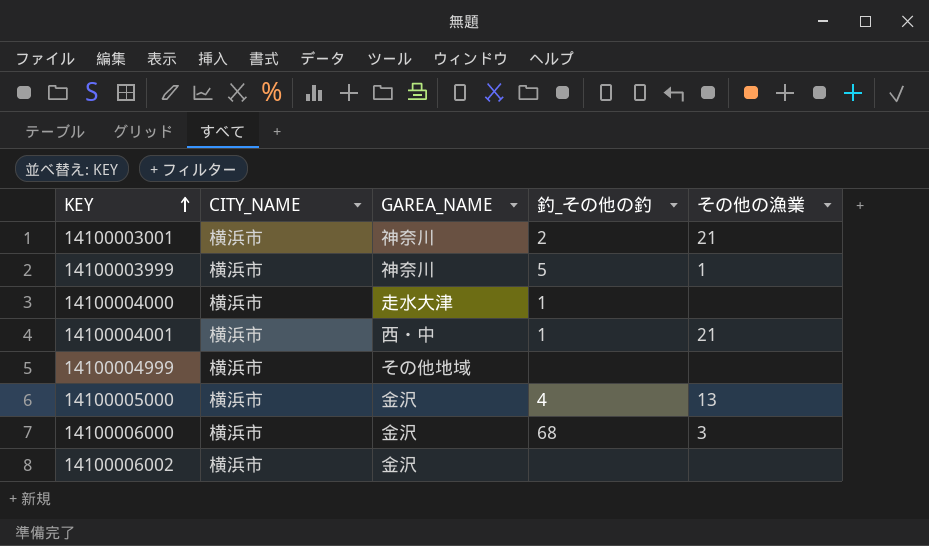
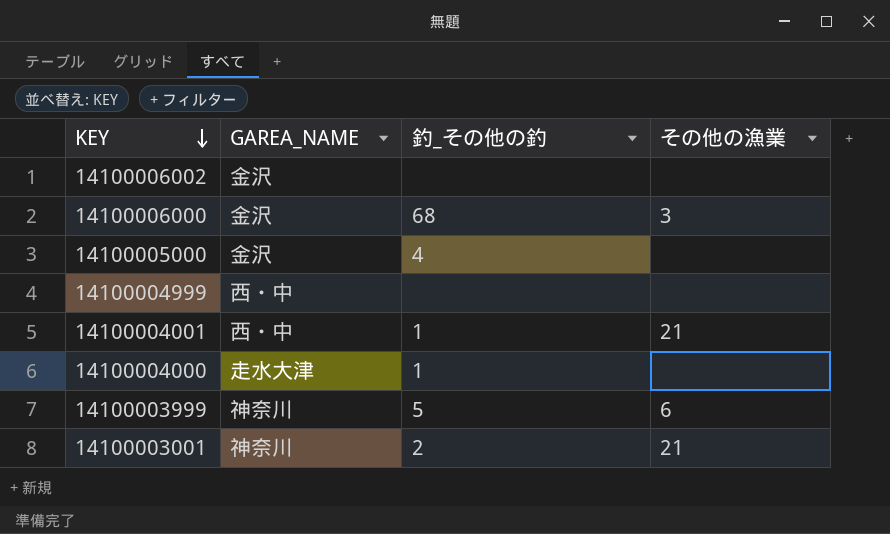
row order: KEY ascending -> KEY descending
column CITY_NAME | position: 2 -> none
14100005000 | その他の漁業: 13 -> none
14100004999 | GAREA_NAME: その他地域 -> 西・中
14100003999 | その他の漁業: 1 -> 6

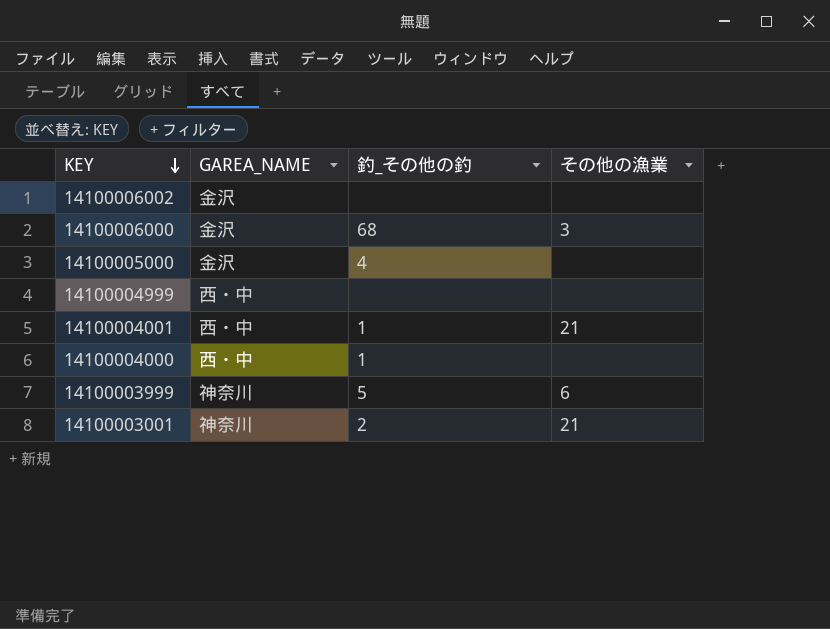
14100004000 | GAREA_NAME: 走水大津 -> 西・中

